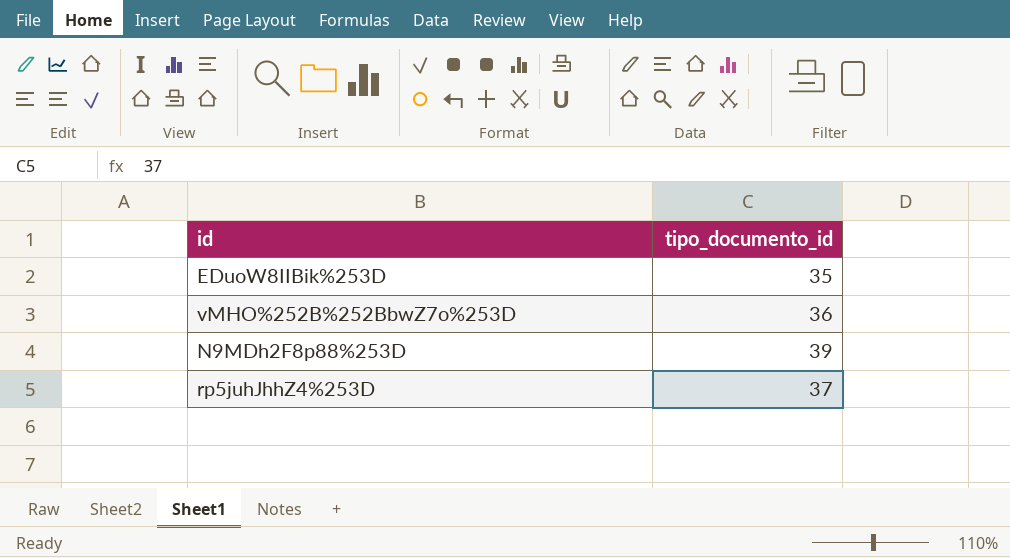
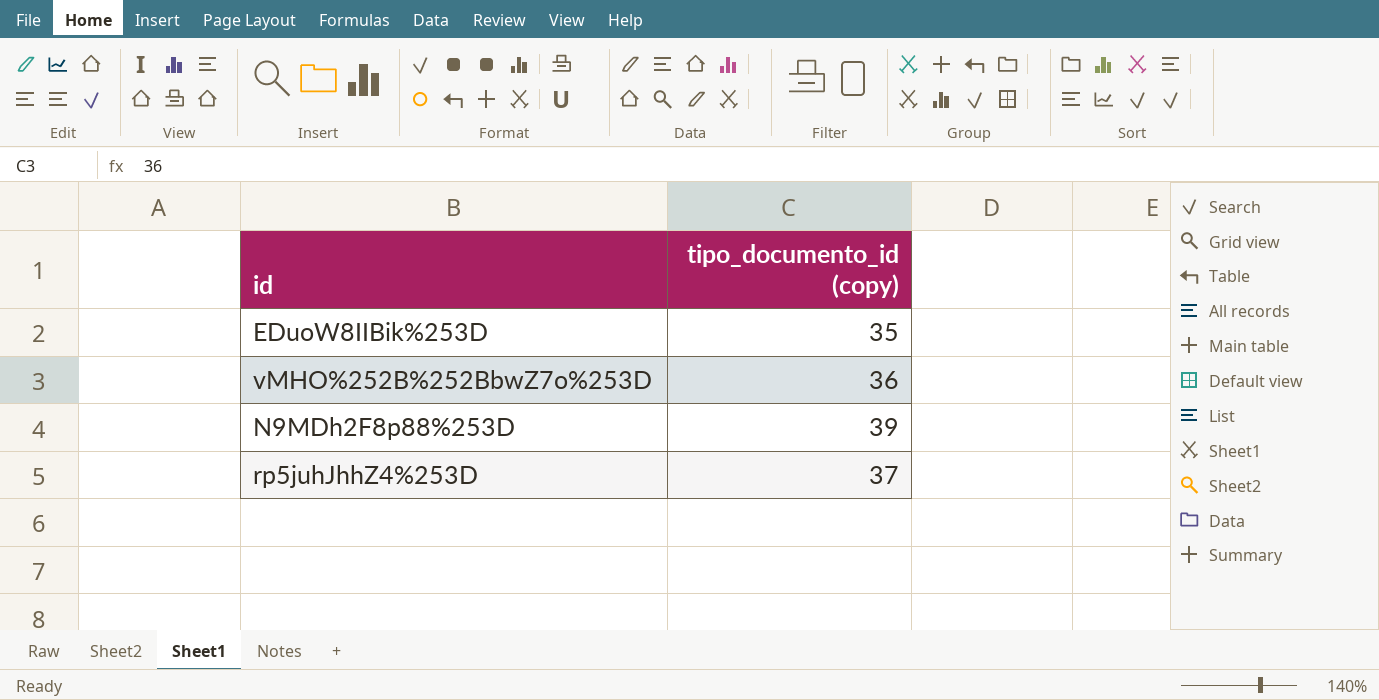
column name: tipo_documento_id -> tipo_documento_id (copy)

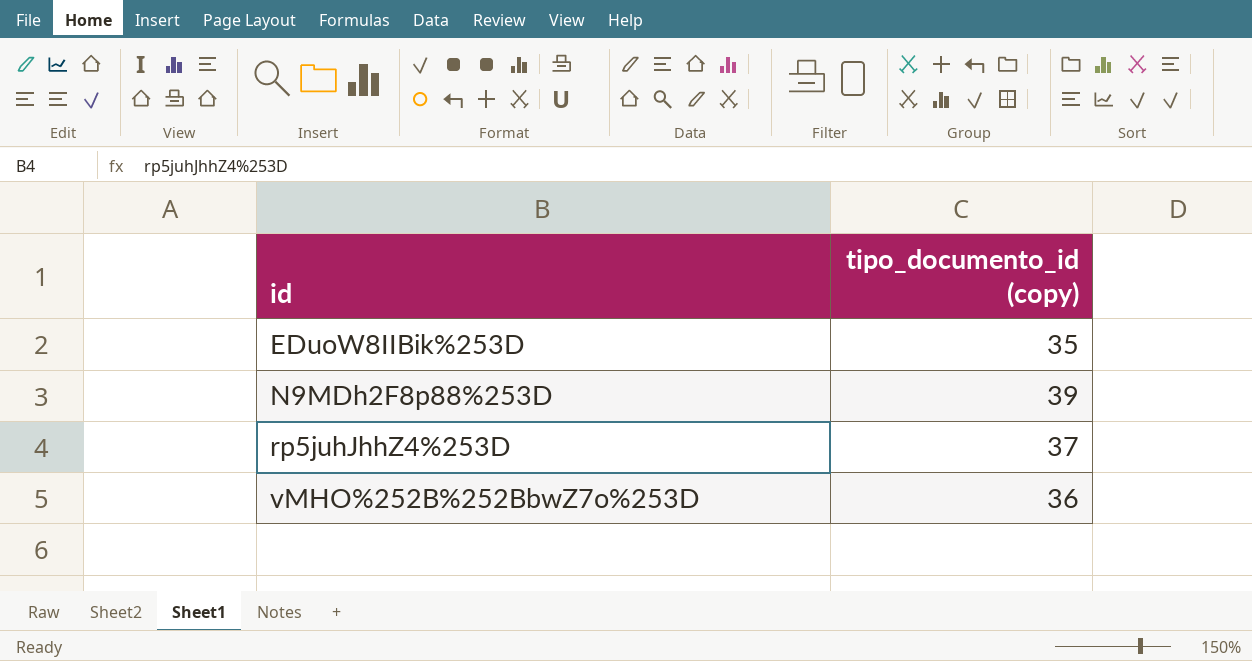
row order: none -> id ascending

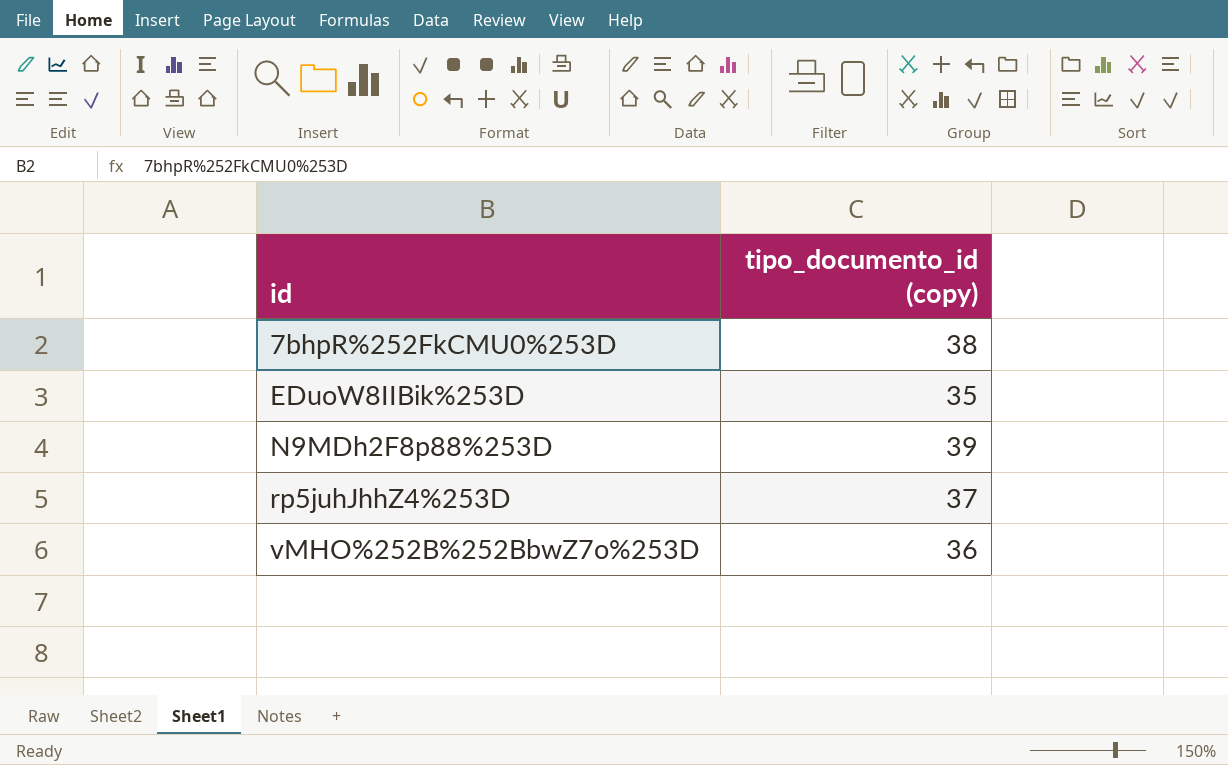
row 7bhpR%252FkCMU0%253D: none -> 38

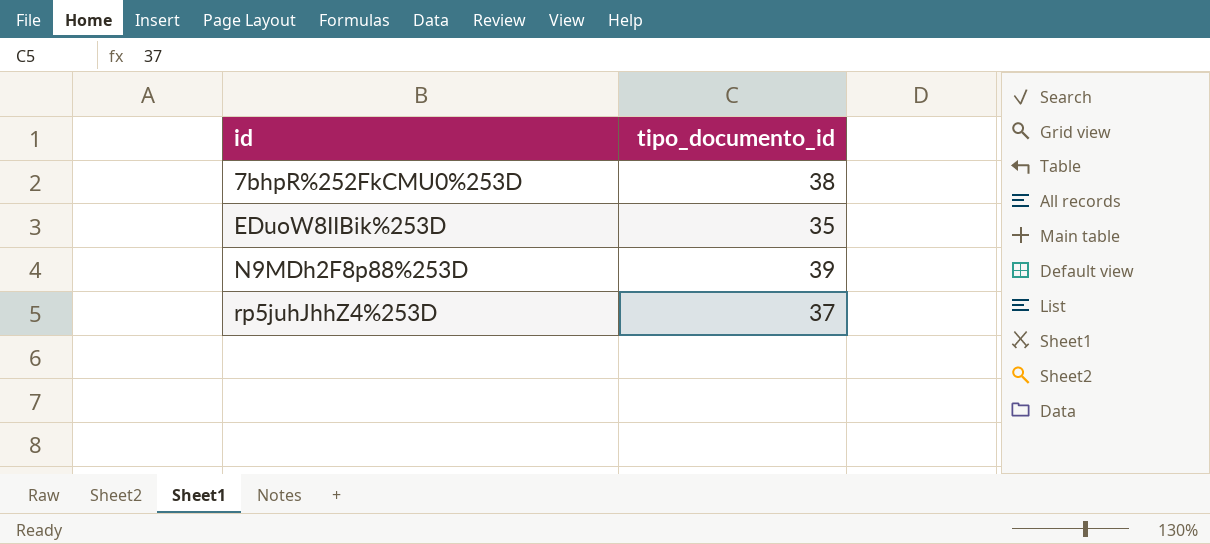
column name: tipo_documento_id (copy) -> tipo_documento_id
row vMHO%252B%252BbwZ7o%253D: 36 -> none

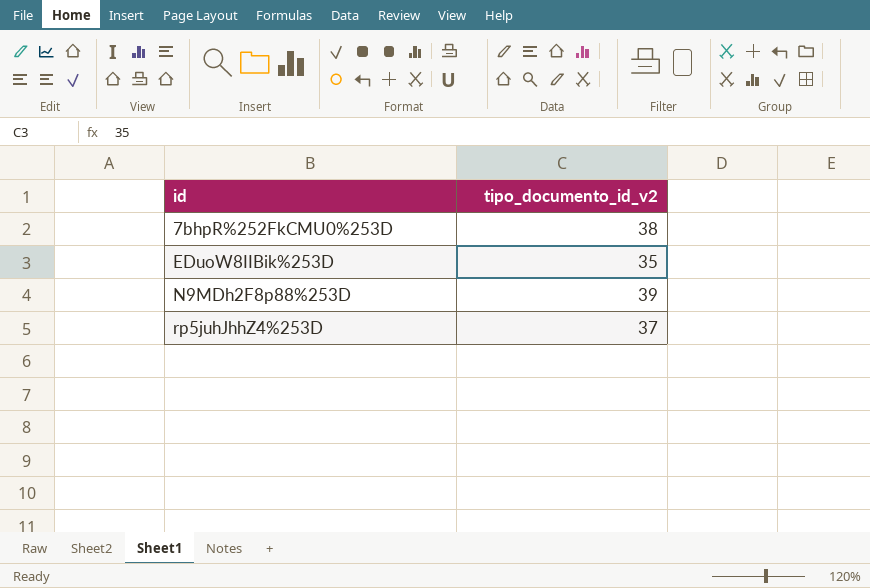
column name: tipo_documento_id -> tipo_documento_id_v2

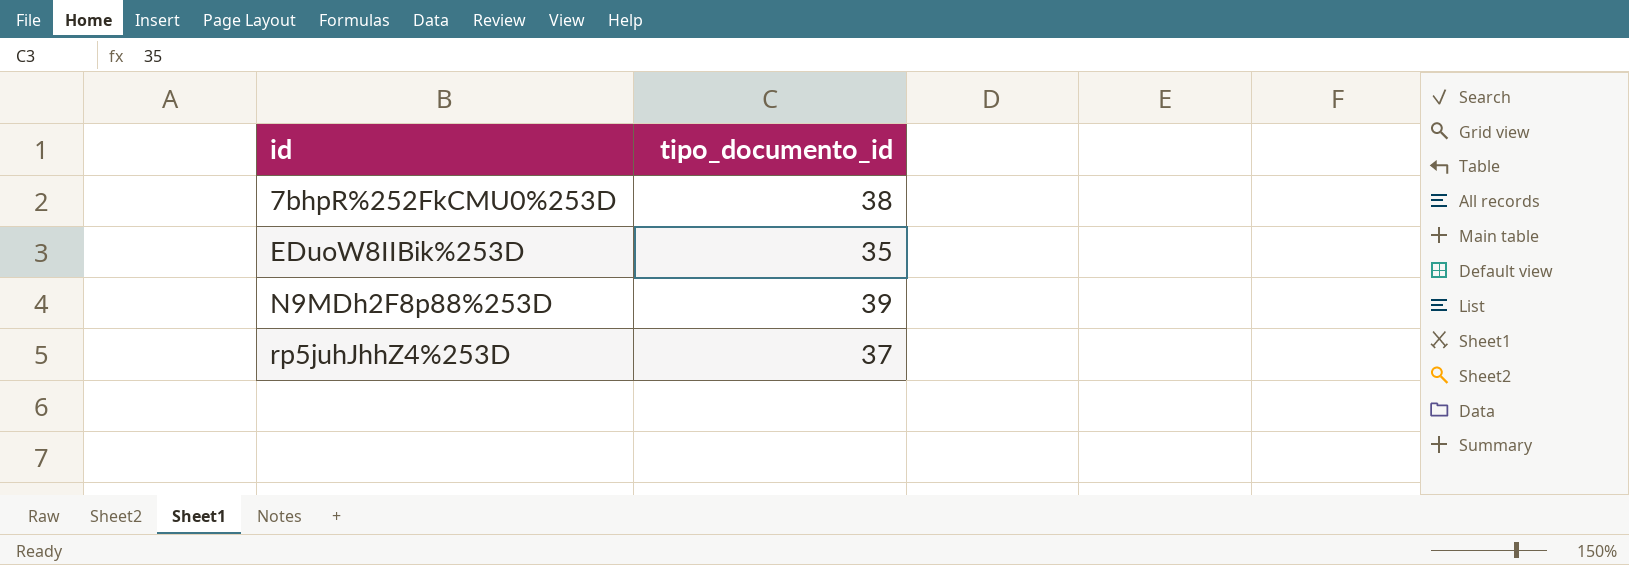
column name: tipo_documento_id_v2 -> tipo_documento_id

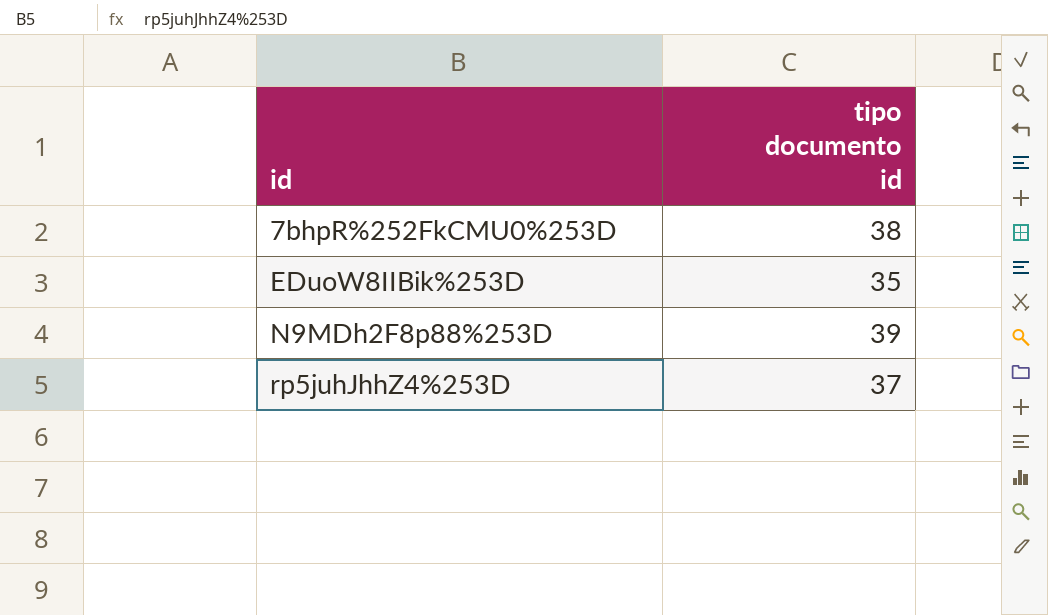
column name: tipo_documento_id -> tipo documento id

